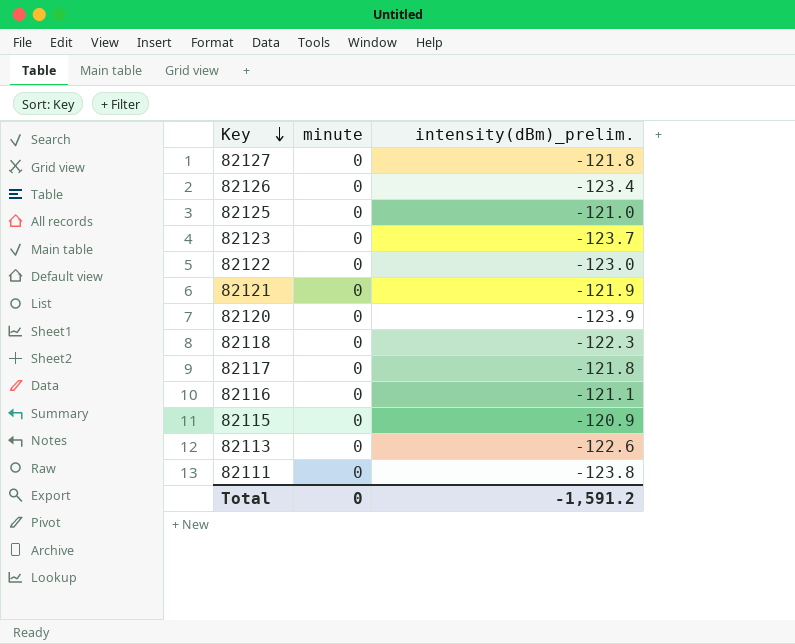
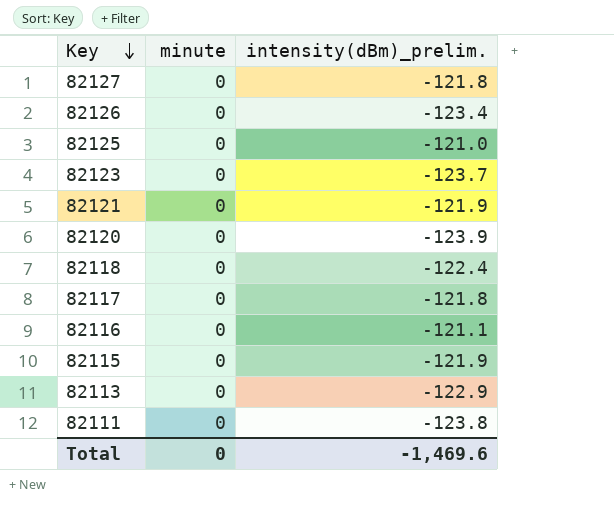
row 82122: 0 | -123.0 -> none
82118 | intensity(dBm)_prelim.: -122.3 -> -122.4
82115 | intensity(dBm)_prelim.: -120.9 -> -121.9
82113 | intensity(dBm)_prelim.: -122.6 -> -122.9
Total | intensity(dBm)_prelim.: -1,591.2 -> -1,469.6

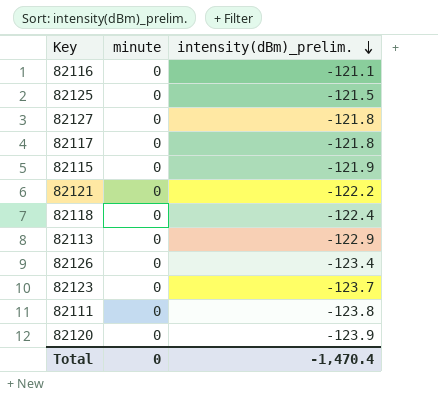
row order: Key descending -> intensity(dBm)_prelim. descending
82125 | intensity(dBm)_prelim.: -121.0 -> -121.5
82121 | intensity(dBm)_prelim.: -121.9 -> -122.2
Total | intensity(dBm)_prelim.: -1,469.6 -> -1,470.4

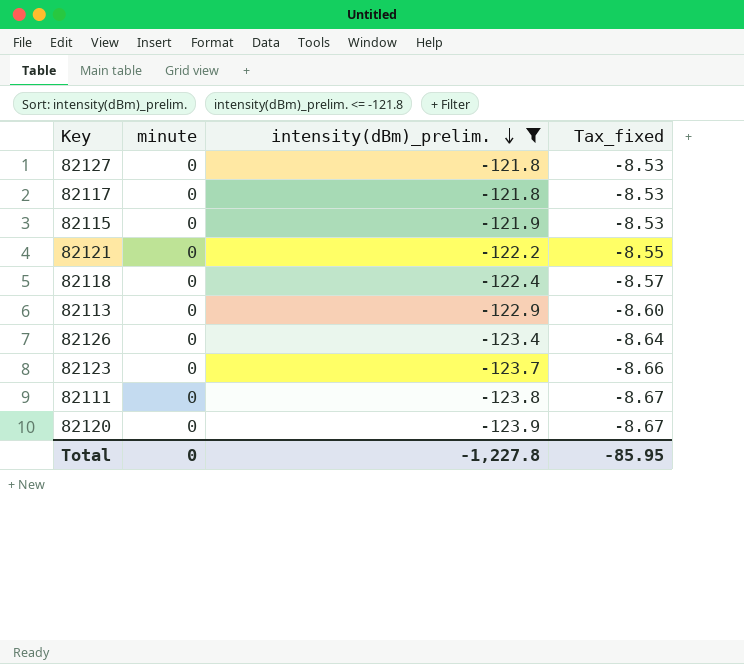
filter: none -> intensity(dBm)_prelim. <= -121.8
column Tax_fixed | formula: none -> [intensity(dBm)_prelim.] * 0.07
Total | intensity(dBm)_prelim.: -1,470.4 -> -1,227.8

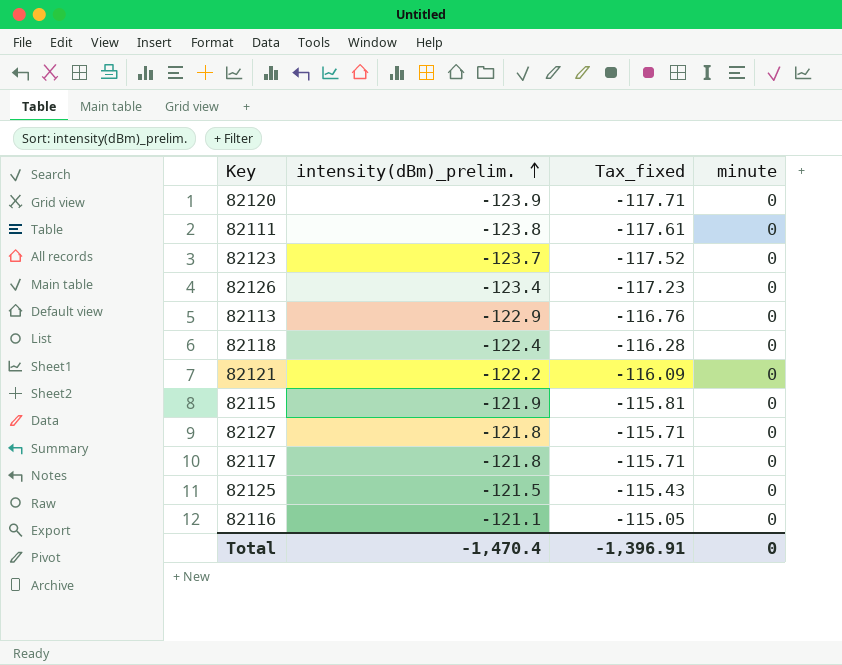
filter: intensity(dBm)_prelim. <= -121.8 -> none
row order: intensity(dBm)_prelim. descending -> intensity(dBm)_prelim. ascending
column Tax_fixed | formula: [intensity(dBm)_prelim.] * 0.07 -> [intensity(dBm)_prelim.] * 0.95
column minute | position: 2 -> 4
Total | intensity(dBm)_prelim.: -1,227.8 -> -1,470.4
Total | Tax_fixed: -85.95 -> -1,396.91

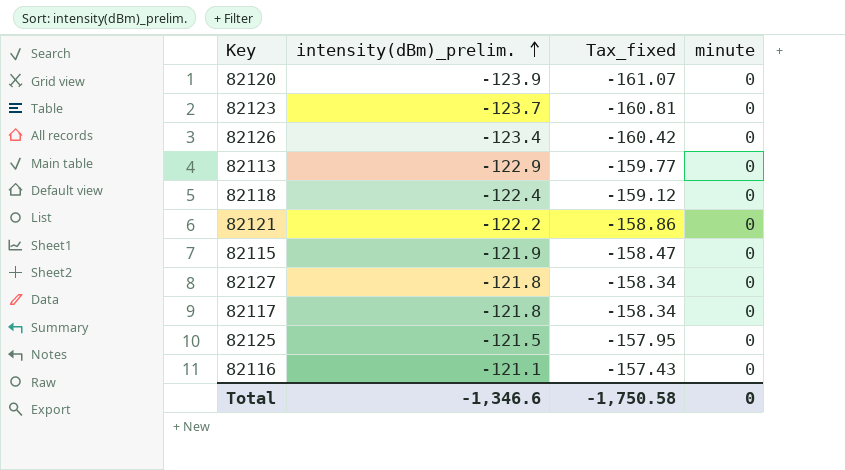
column Tax_fixed | formula: [intensity(dBm)_prelim.] * 0.95 -> [intensity(dBm)_prelim.] * 1.3
row 82111: -123.8 | -117.61 | 0 -> none
Total | intensity(dBm)_prelim.: -1,470.4 -> -1,346.6
Total | Tax_fixed: -1,396.91 -> -1,750.58

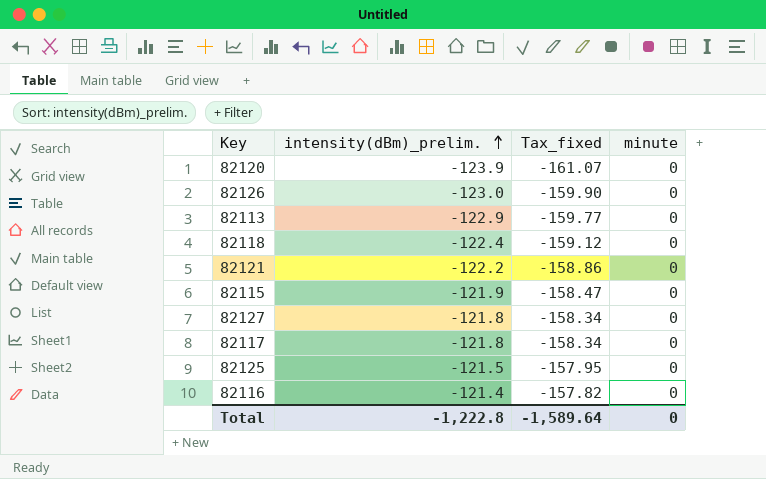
row 82123: -123.7 | -160.81 | 0 -> none
82126 | intensity(dBm)_prelim.: -123.4 -> -123.0
82126 | Tax_fixed: -160.42 -> -159.90
82116 | intensity(dBm)_prelim.: -121.1 -> -121.4
82116 | Tax_fixed: -157.43 -> -157.82
Total | intensity(dBm)_prelim.: -1,346.6 -> -1,222.8
Total | Tax_fixed: -1,750.58 -> -1,589.64

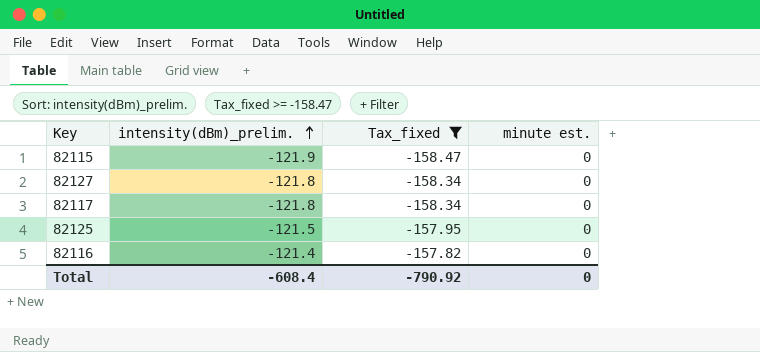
filter: none -> Tax_fixed >= -158.47
column name: minute -> minute est.
Total | intensity(dBm)_prelim.: -1,222.8 -> -608.4
Total | Tax_fixed: -1,589.64 -> -790.92

